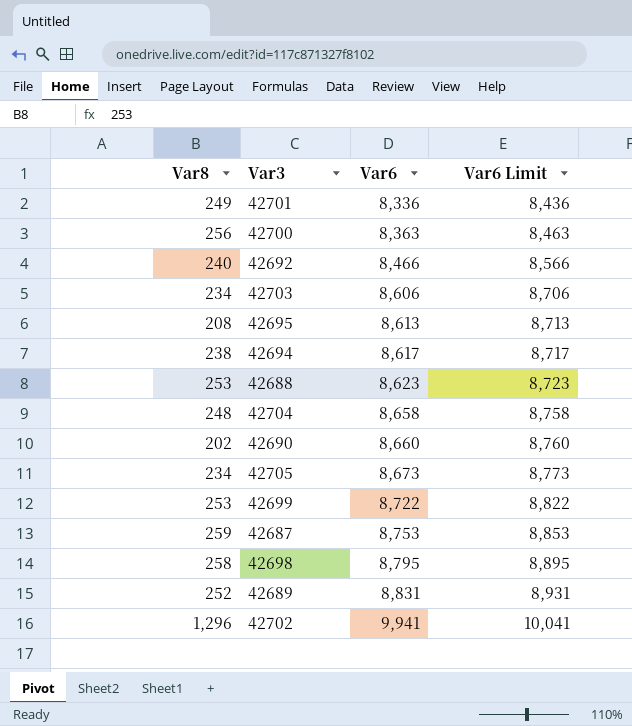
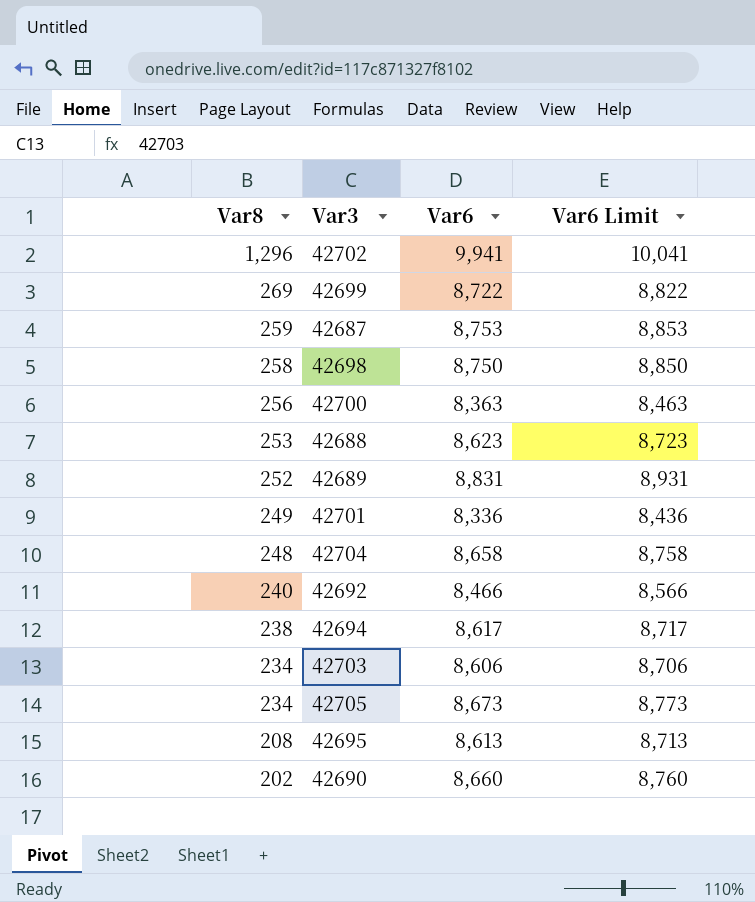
row order: Var6 ascending -> Var8 descending
42699 | Var8: 253 -> 269
42698 | Var6: 8,795 -> 8,750
42698 | Var6 Limit: 8,895 -> 8,850

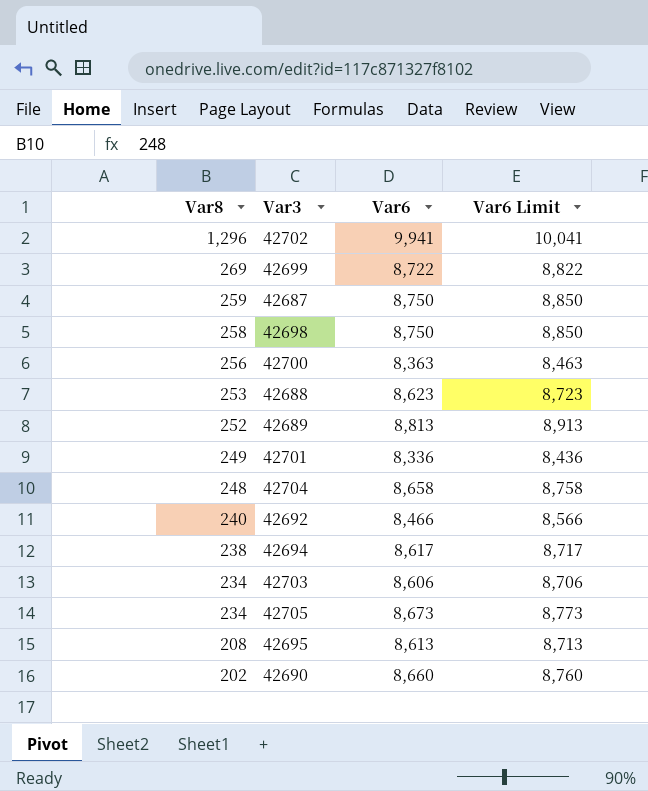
42687 | Var6: 8,753 -> 8,750
42687 | Var6 Limit: 8,853 -> 8,850
42689 | Var6: 8,831 -> 8,813
42689 | Var6 Limit: 8,931 -> 8,913

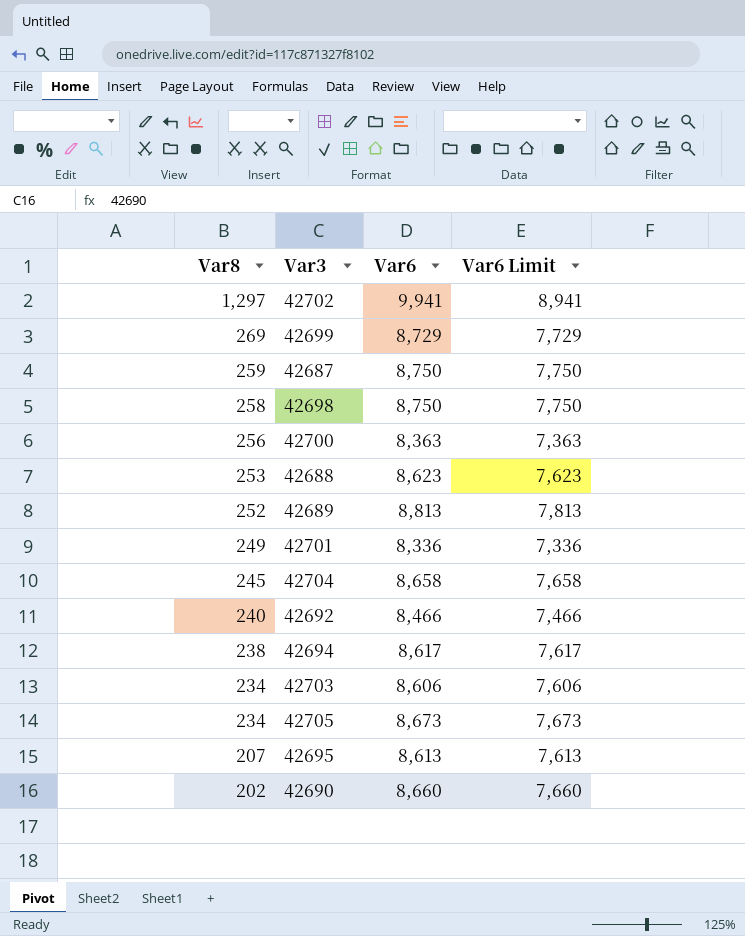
column Var6 Limit | formula: [Var6] + 100 -> [Var6] - 1000
42702 | Var8: 1,296 -> 1,297
42699 | Var6: 8,722 -> 8,729
42704 | Var8: 248 -> 245
42695 | Var8: 208 -> 207

